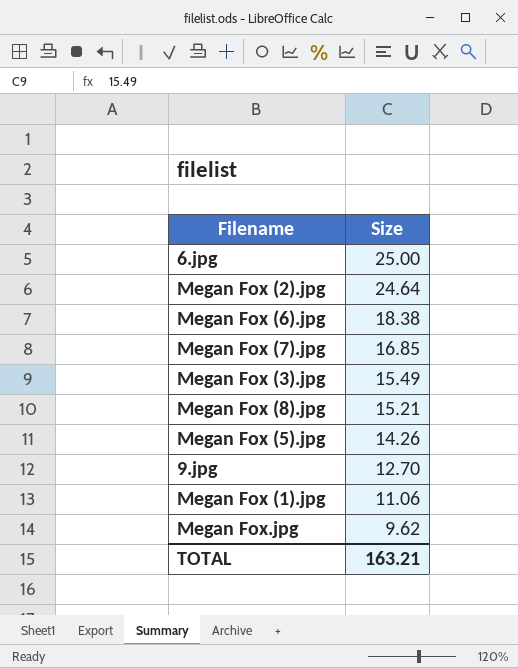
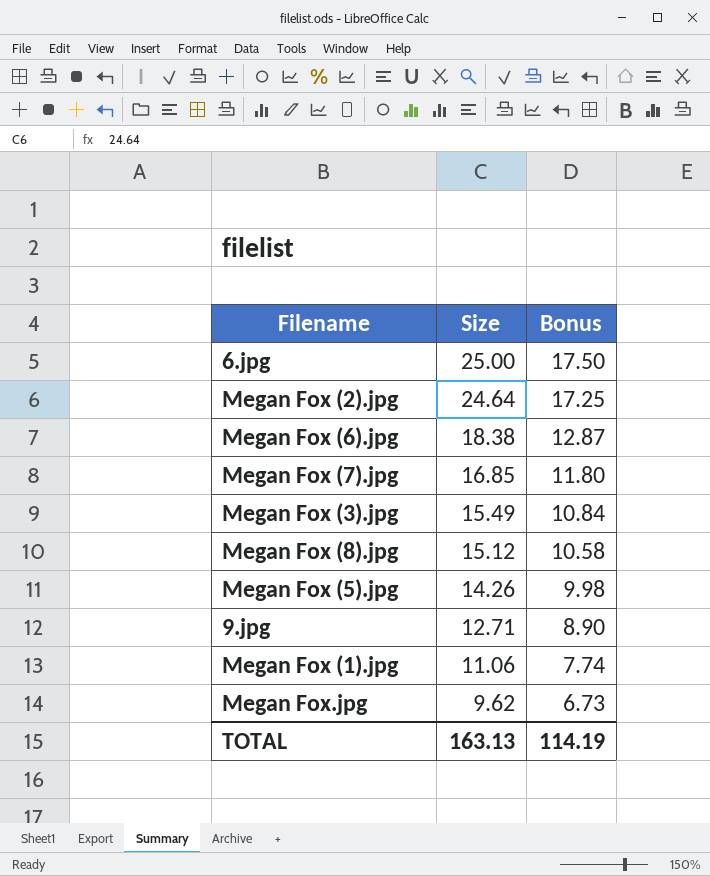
column Bonus | formula: none -> [Size] * 0.7
Megan Fox (8).jpg | Size: 15.21 -> 15.12
9.jpg | Size: 12.70 -> 12.71
TOTAL | Size: 163.21 -> 163.13

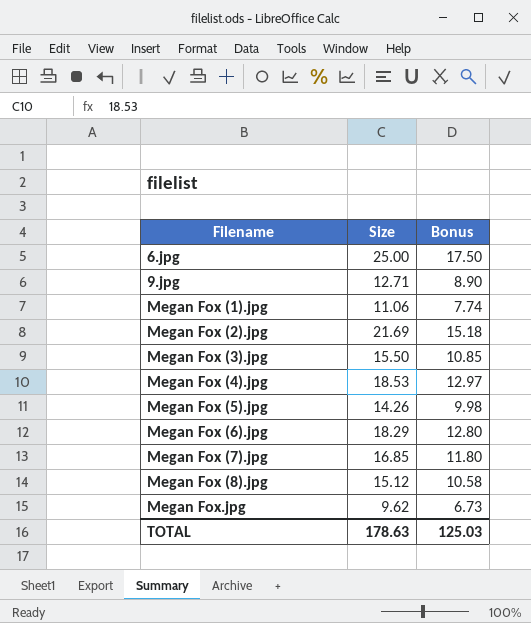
row order: Size descending -> Filename ascending
Megan Fox (2).jpg | Size: 24.64 -> 21.69
Megan Fox (2).jpg | Bonus: 17.25 -> 15.18
Megan Fox (3).jpg | Size: 15.49 -> 15.50
Megan Fox (3).jpg | Bonus: 10.84 -> 10.85
row Megan Fox (4).jpg: none -> 18.53 | 12.97
Megan Fox (6).jpg | Size: 18.38 -> 18.29
Megan Fox (6).jpg | Bonus: 12.87 -> 12.80
TOTAL | Size: 163.13 -> 178.63
TOTAL | Bonus: 114.19 -> 125.03

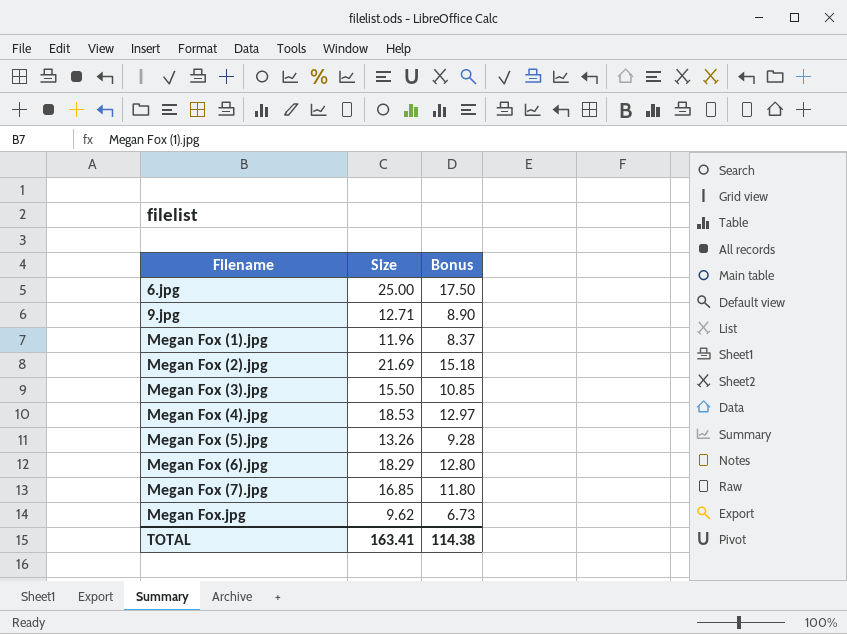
row Megan Fox (8).jpg: 15.12 | 10.58 -> none
Megan Fox (1).jpg | Size: 11.06 -> 11.96
Megan Fox (1).jpg | Bonus: 7.74 -> 8.37
Megan Fox (5).jpg | Size: 14.26 -> 13.26
Megan Fox (5).jpg | Bonus: 9.98 -> 9.28
TOTAL | Size: 178.63 -> 163.41
TOTAL | Bonus: 125.03 -> 114.38

